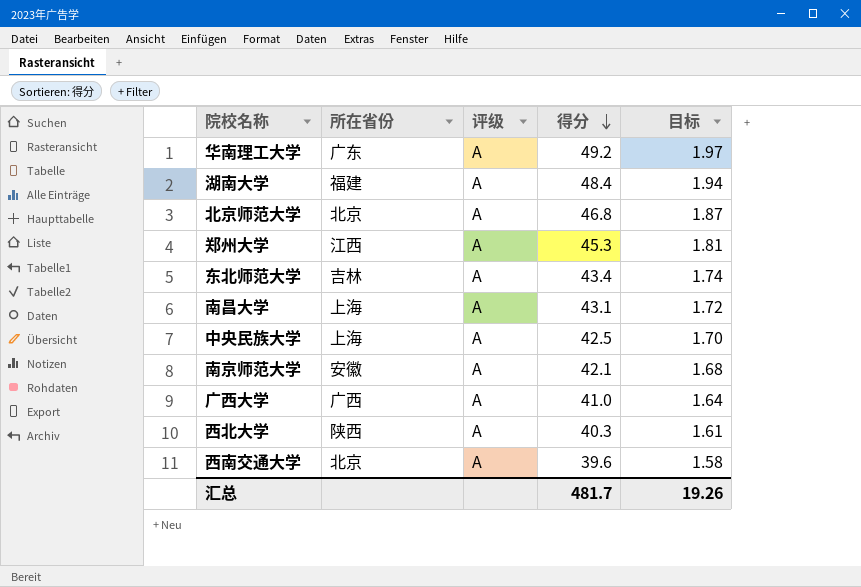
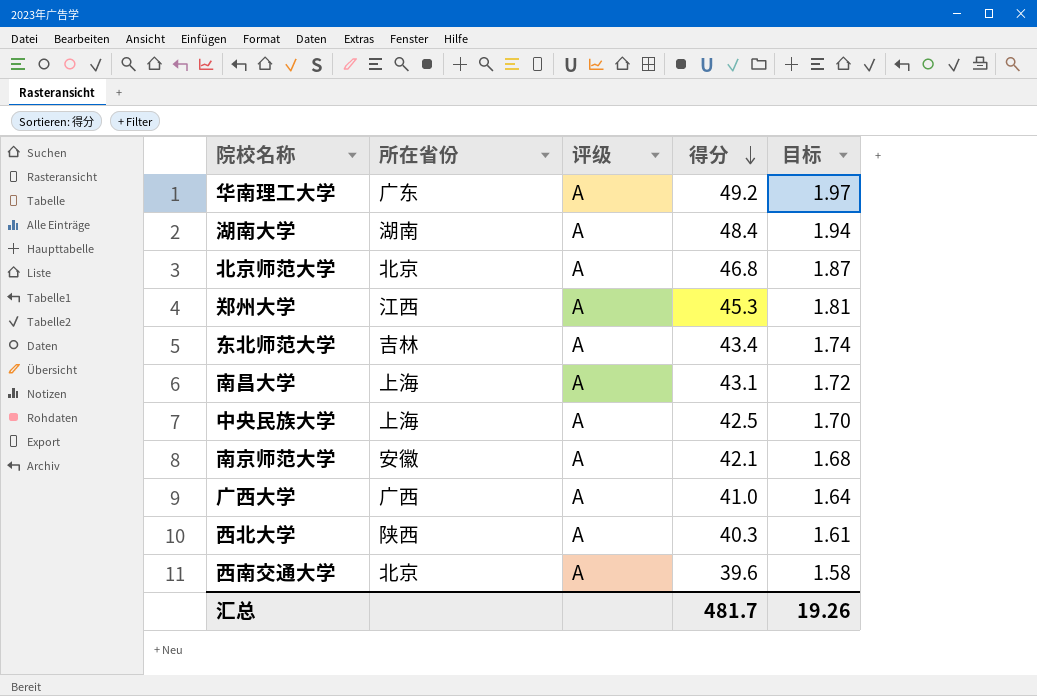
湖南大学 | 所在省份: 福建 -> 湖南

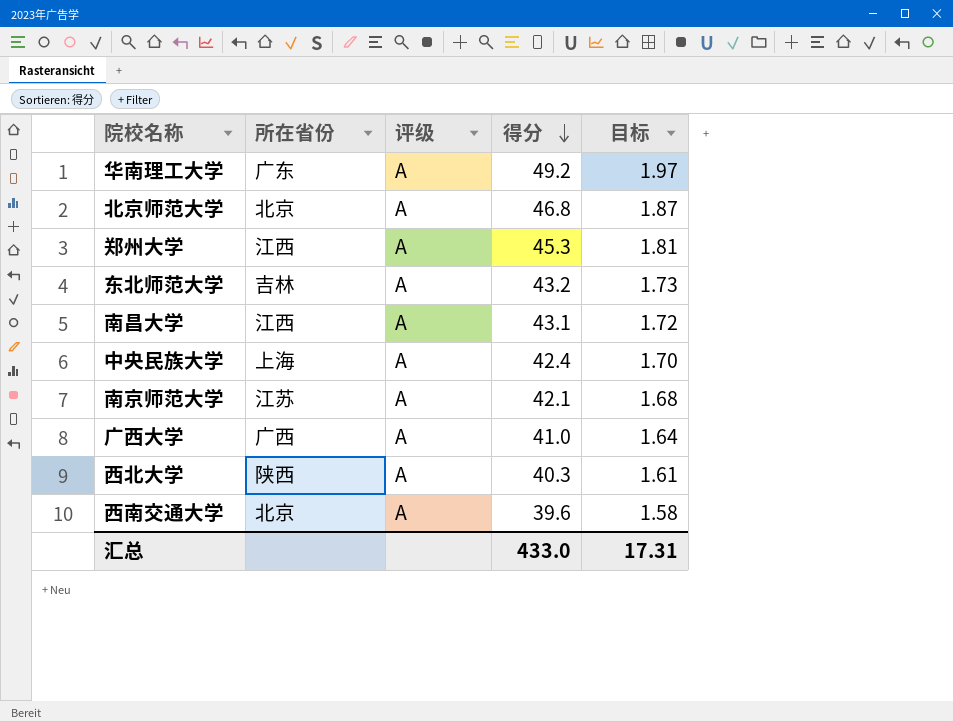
row 湖南大学: 湖南 | A | 48.4 | 1.94 -> none
东北师范大学 | 得分: 43.4 -> 43.2
东北师范大学 | 目标: 1.74 -> 1.73
南昌大学 | 所在省份: 上海 -> 江西
中央民族大学 | 得分: 42.5 -> 42.4
南京师范大学 | 所在省份: 安徽 -> 江苏
汇总 | 得分: 481.7 -> 433.0
汇总 | 目标: 19.26 -> 17.31

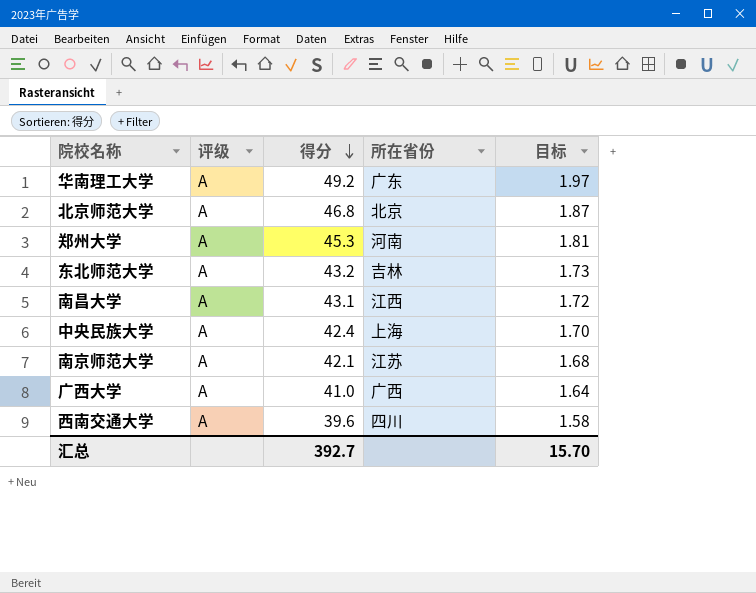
column 所在省份 | position: 2 -> 4
row 西北大学: 陕西 | A | 40.3 | 1.61 -> none
郑州大学 | 所在省份: 江西 -> 河南
西南交通大学 | 所在省份: 北京 -> 四川
汇总 | 得分: 433.0 -> 392.7
汇总 | 目标: 17.31 -> 15.70

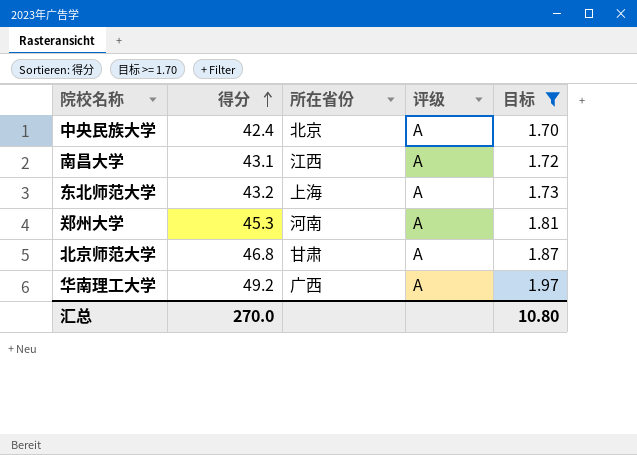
filter: none -> 目标 >= 1.70
row order: 得分 descending -> 得分 ascending
column 评级 | position: 2 -> 4
中央民族大学 | 所在省份: 上海 -> 北京
东北师范大学 | 所在省份: 吉林 -> 上海
北京师范大学 | 所在省份: 北京 -> 甘肃
华南理工大学 | 所在省份: 广东 -> 广西
汇总 | 得分: 392.7 -> 270.0
汇总 | 目标: 15.70 -> 10.80

